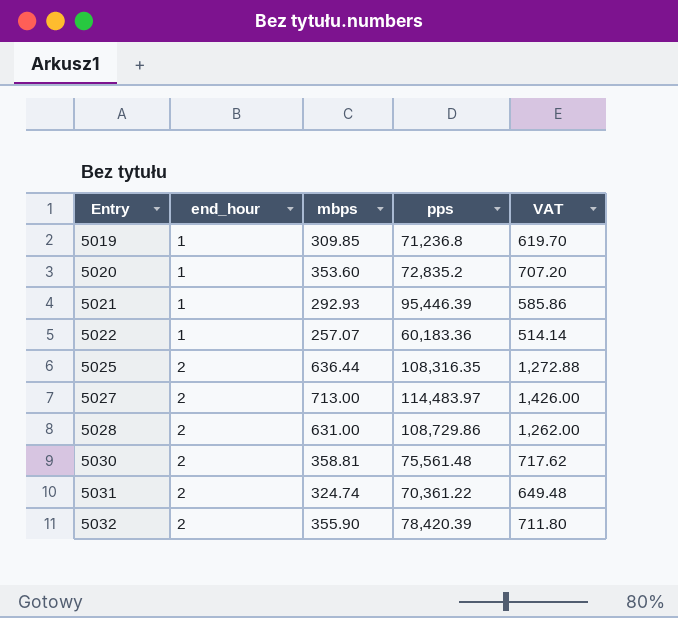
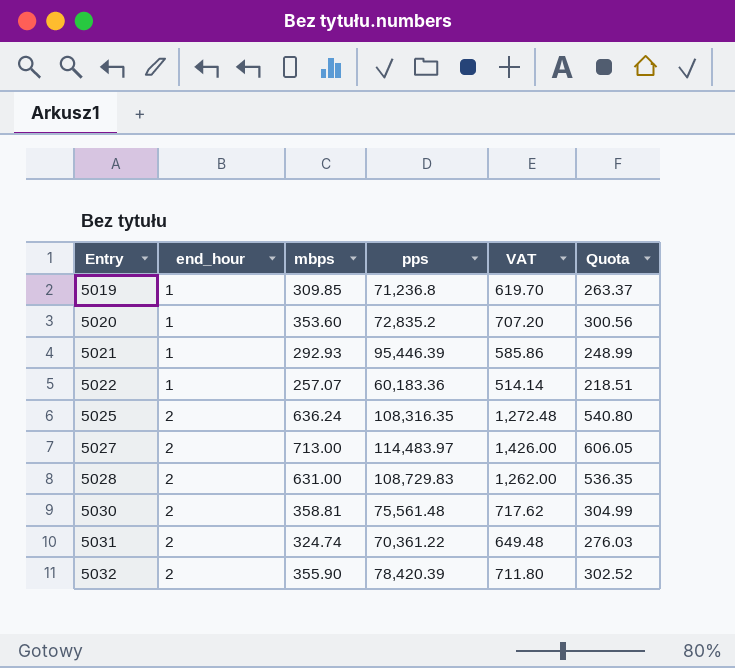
column Quota | formula: none -> [mbps] * 0.85
5025 | mbps: 636.44 -> 636.24
5025 | VAT: 1,272.88 -> 1,272.48
5028 | pps: 108,729.86 -> 108,729.83

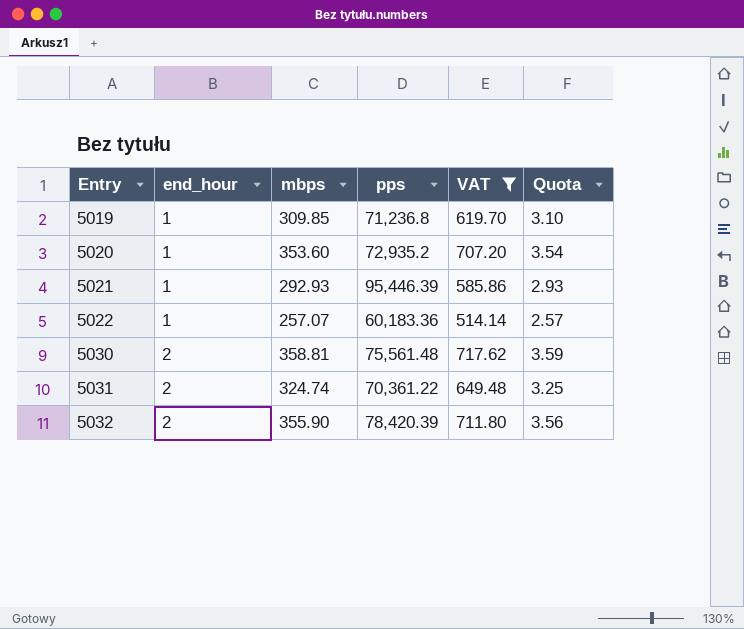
filter: none -> VAT <= 717.62
column Quota | formula: [mbps] * 0.85 -> [mbps] * 0.01
5020 | pps: 72,835.2 -> 72,935.2

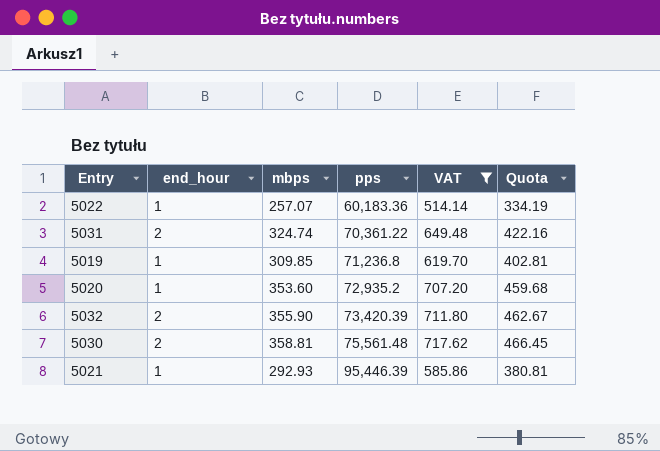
row order: Entry ascending -> pps ascending
column Quota | formula: [mbps] * 0.01 -> [mbps] * 1.3
5032 | pps: 78,420.39 -> 73,420.39

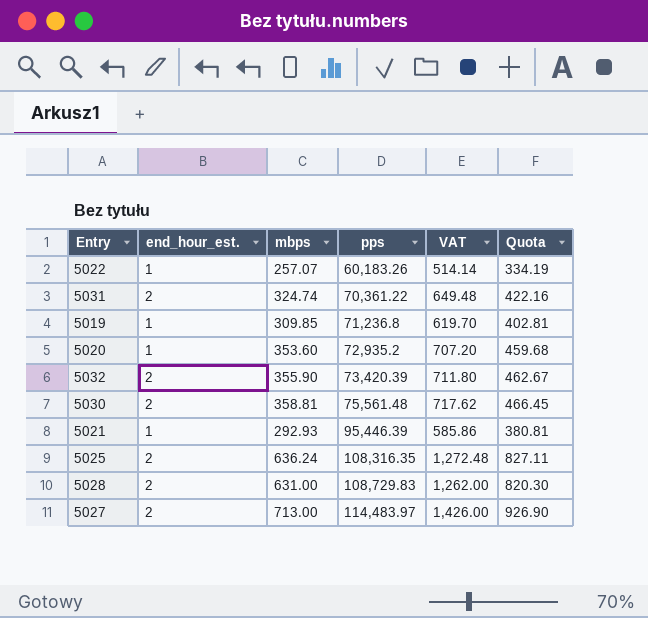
filter: VAT <= 717.62 -> none
column name: end_hour -> end_hour_est.
5022 | pps: 60,183.36 -> 60,183.26

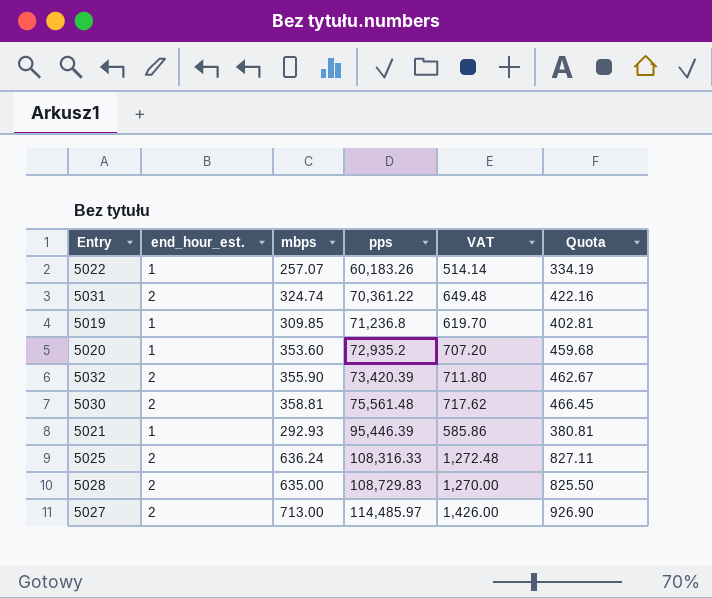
5025 | pps: 108,316.35 -> 108,316.33
5028 | mbps: 631.00 -> 635.00
5028 | VAT: 1,262.00 -> 1,270.00
5028 | Quota: 820.30 -> 825.50
5027 | pps: 114,483.97 -> 114,485.97

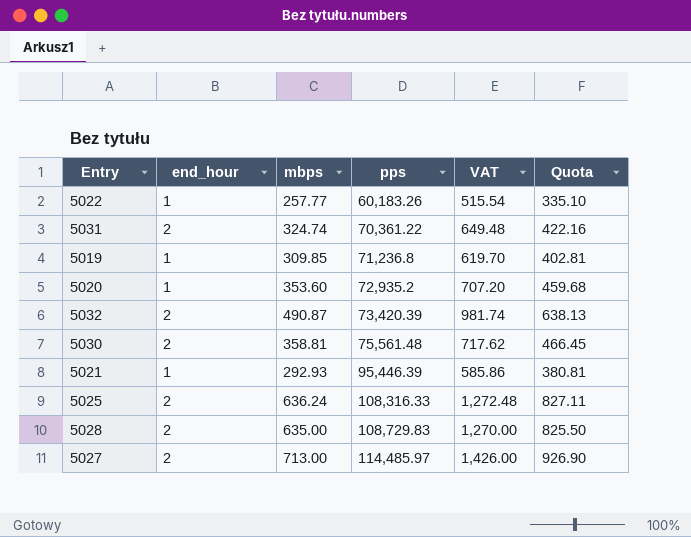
column name: end_hour_est. -> end_hour
5022 | mbps: 257.07 -> 257.77
5022 | VAT: 514.14 -> 515.54
5022 | Quota: 334.19 -> 335.10
5032 | mbps: 355.90 -> 490.87
5032 | VAT: 711.80 -> 981.74
5032 | Quota: 462.67 -> 638.13

